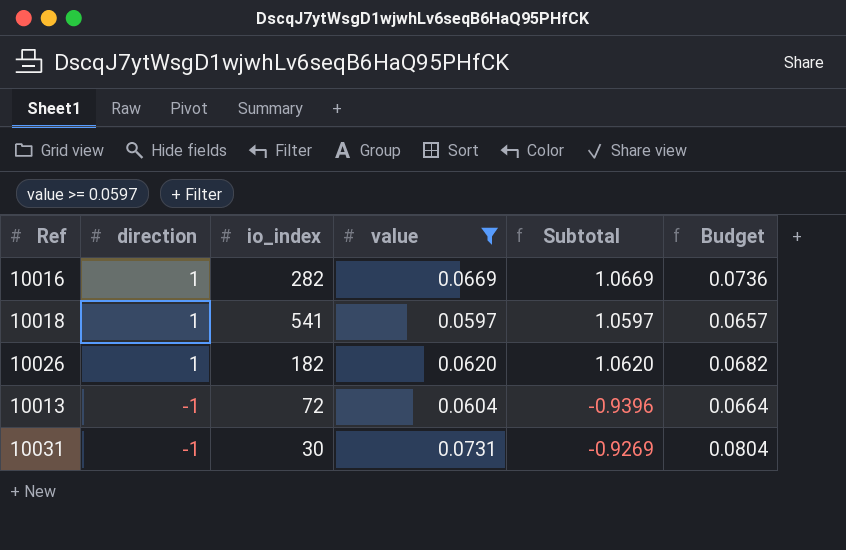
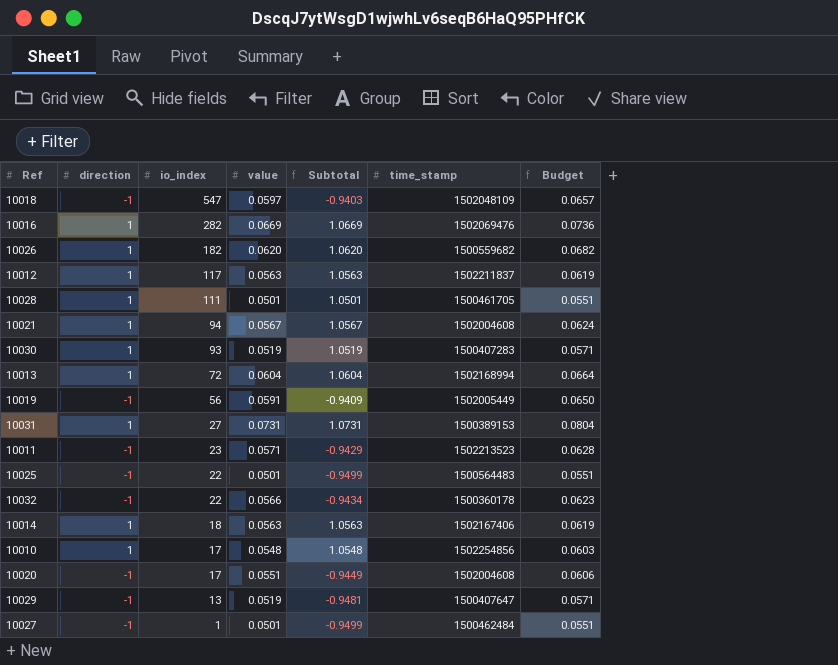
filter: value >= 0.0597 -> none
row order: direction descending -> io_index descending
column time_stamp | position: none -> 6
10018 | direction: 1 -> -1
10018 | io_index: 541 -> 547
10018 | Subtotal: 1.0597 -> -0.9403
10013 | direction: -1 -> 1
10013 | Subtotal: -0.9396 -> 1.0604
10031 | direction: -1 -> 1
10031 | io_index: 30 -> 27
10031 | Subtotal: -0.9269 -> 1.0731

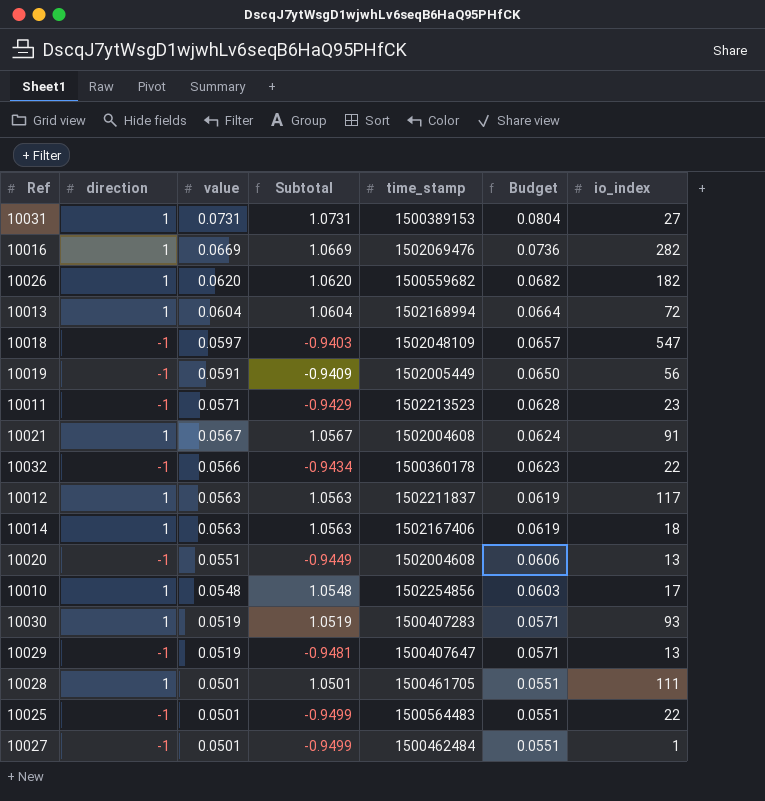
row order: io_index descending -> value descending
column io_index | position: 3 -> 7
10021 | io_index: 94 -> 91
10020 | io_index: 17 -> 13

